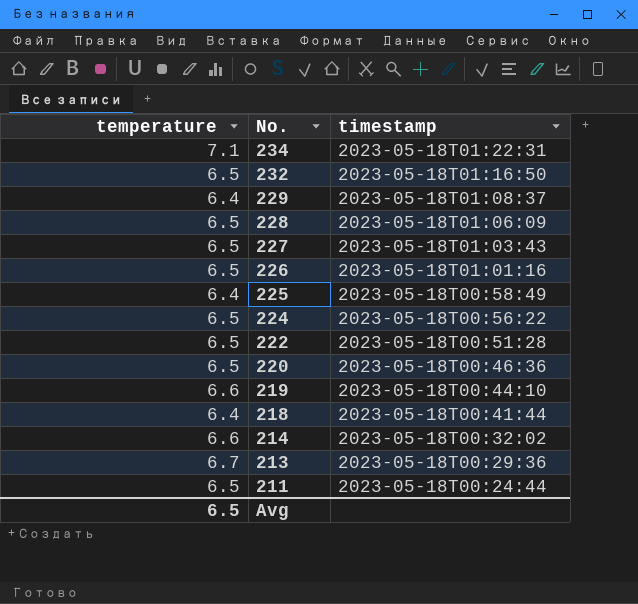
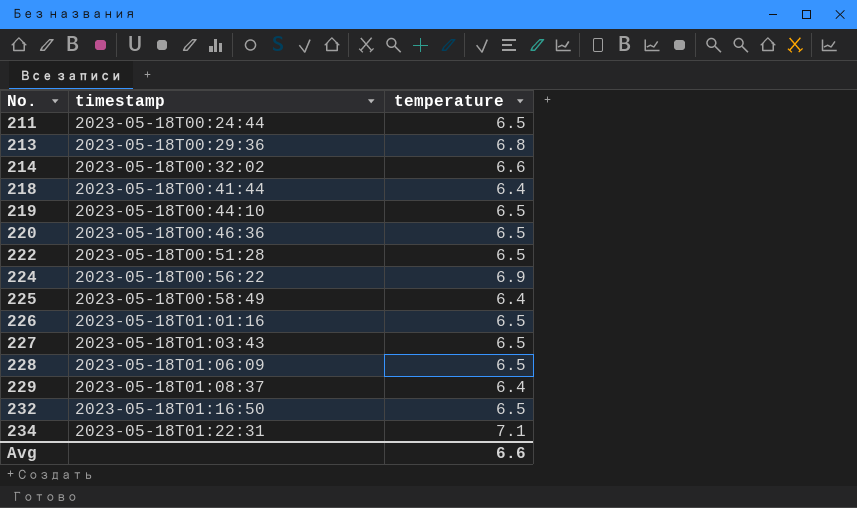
row order: No. descending -> No. ascending
column temperature | position: 1 -> 3
213 | temperature: 6.7 -> 6.8
219 | temperature: 6.6 -> 6.5
224 | temperature: 6.5 -> 6.9
Avg | temperature: 6.5 -> 6.6

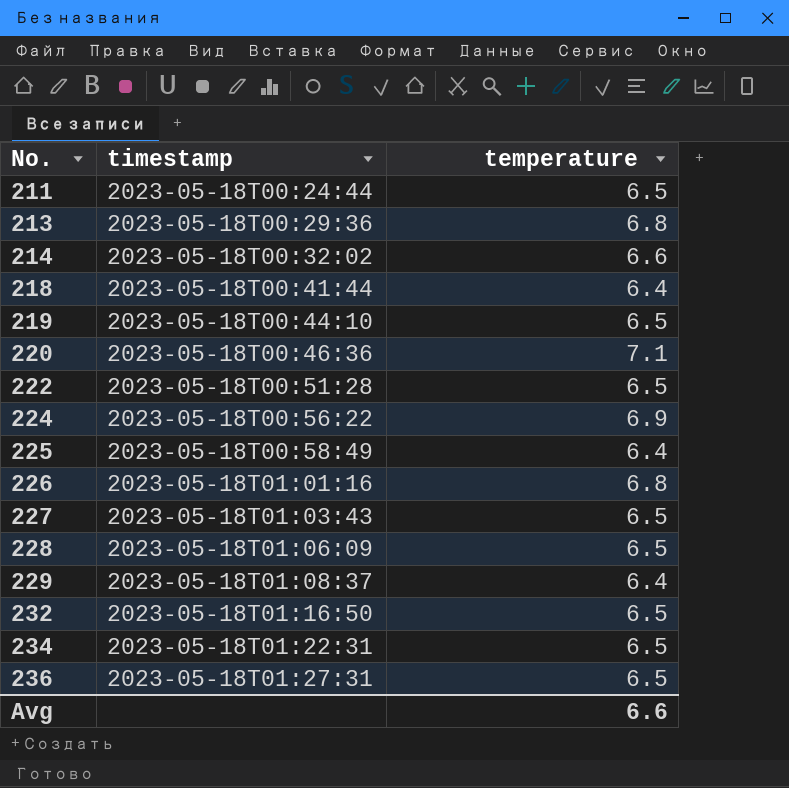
220 | temperature: 6.5 -> 7.1
226 | temperature: 6.5 -> 6.8
234 | temperature: 7.1 -> 6.5
row 236: none -> 2023-05-18T01:27:31 | 6.5

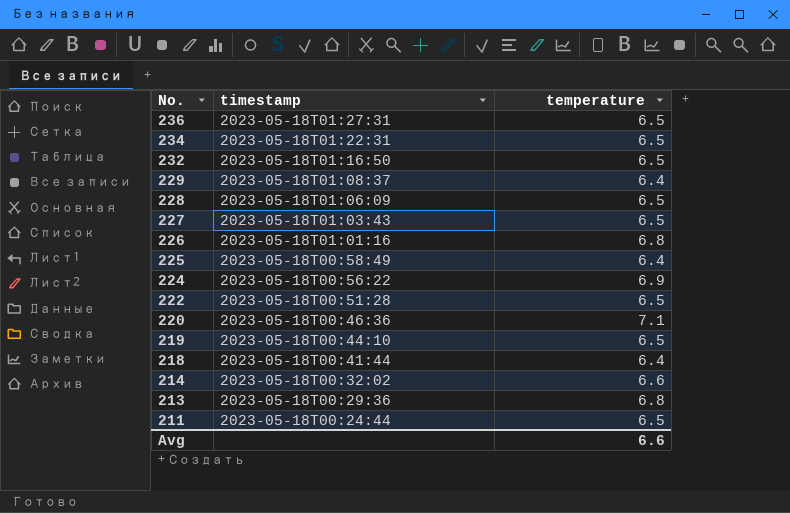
row order: No. ascending -> No. descending

